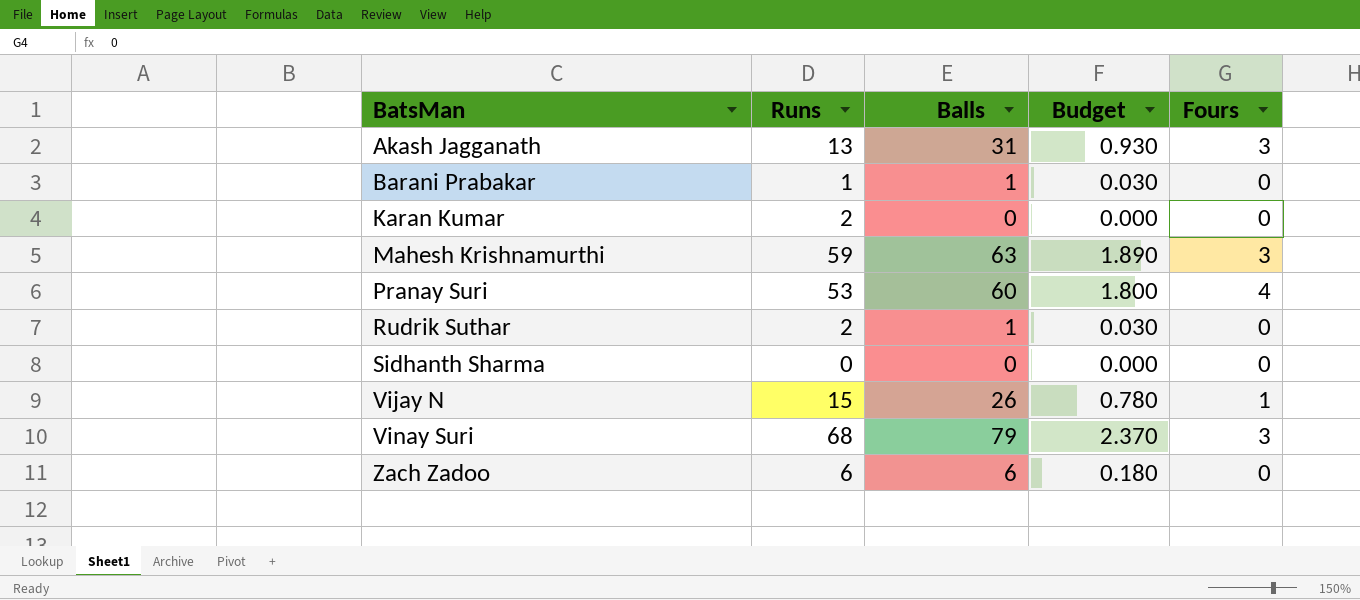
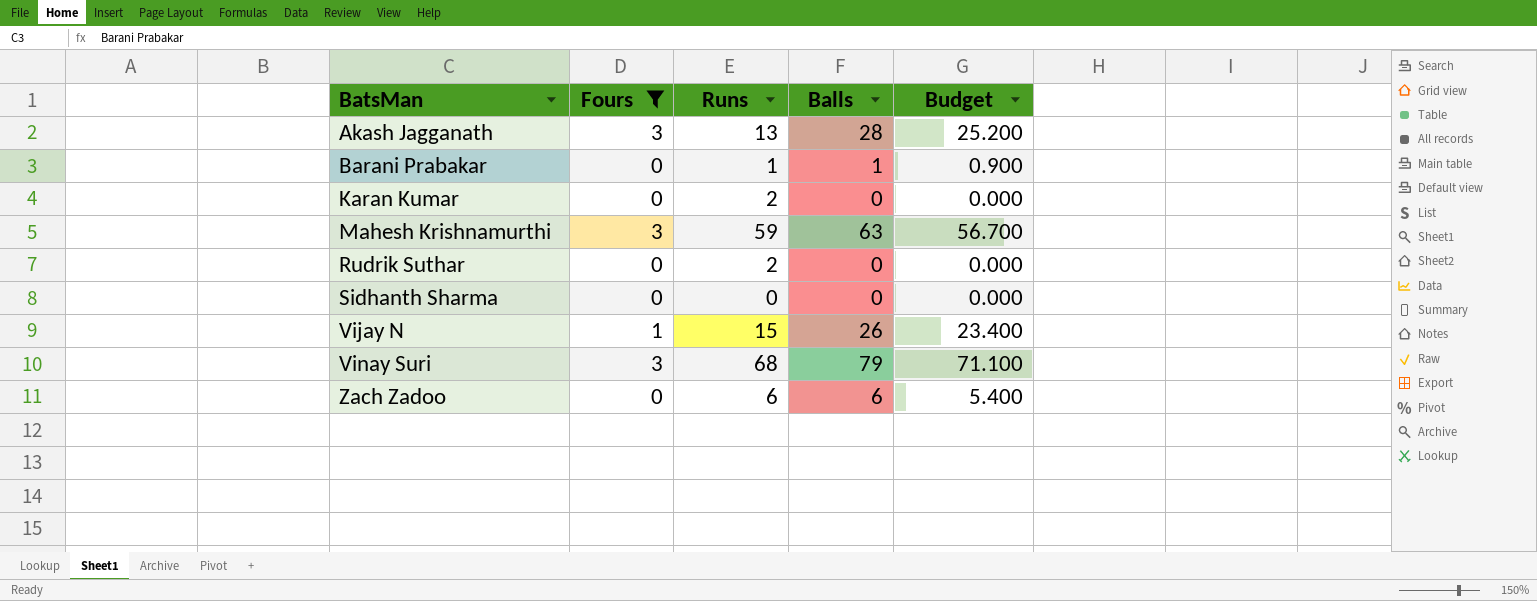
filter: none -> Fours != 4
column Fours | position: 5 -> 2
column Budget | formula: [Balls] * 0.03 -> [Balls] * 0.9
Akash Jagganath | Balls: 31 -> 28
Rudrik Suthar | Balls: 1 -> 0

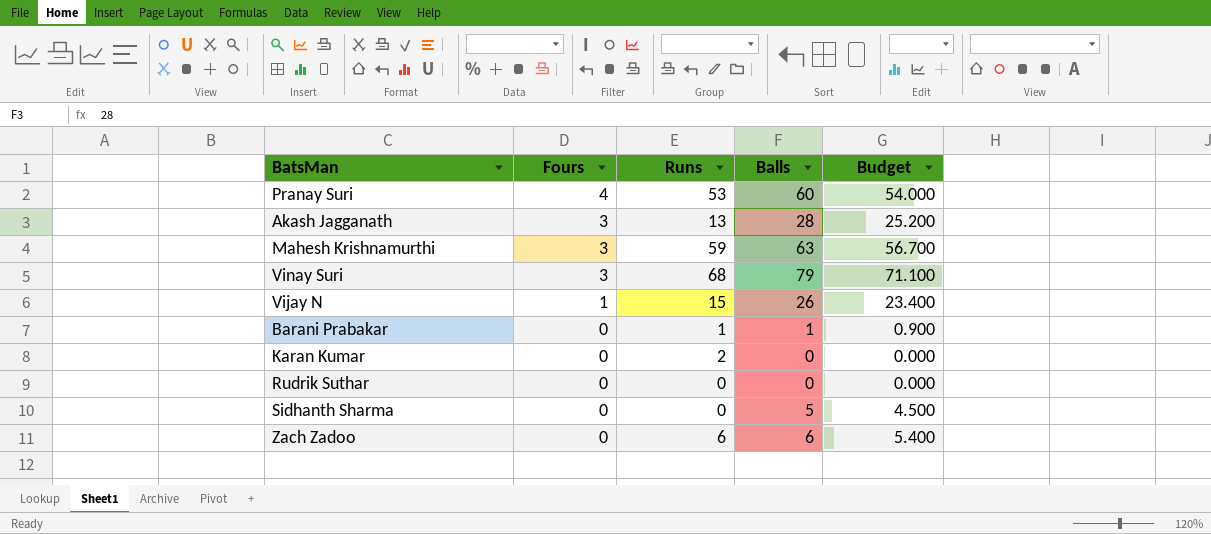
filter: Fours != 4 -> none
row order: BatsMan ascending -> Fours descending
Rudrik Suthar | Runs: 2 -> 0
Sidhanth Sharma | Balls: 0 -> 5
Sidhanth Sharma | Budget: 0.000 -> 4.500

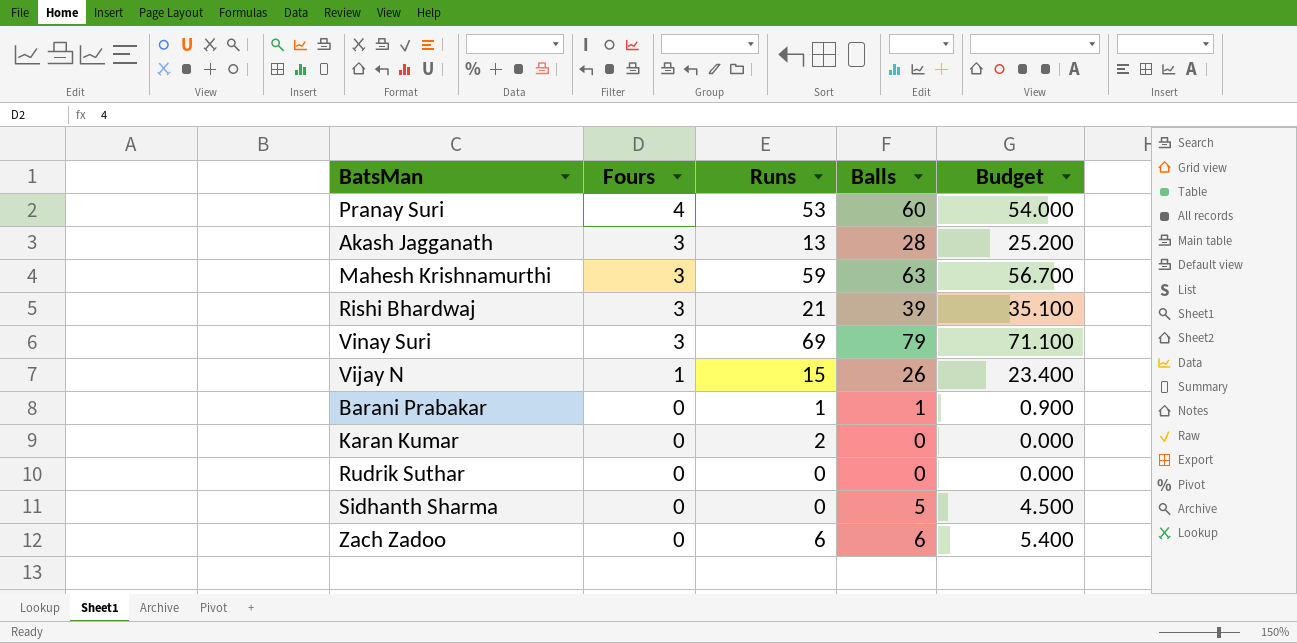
row Rishi Bhardwaj: none -> 3 | 21 | 39 | 35.100
Vinay Suri | Runs: 68 -> 69

